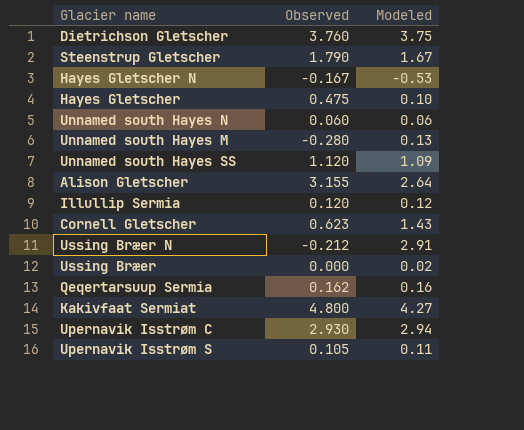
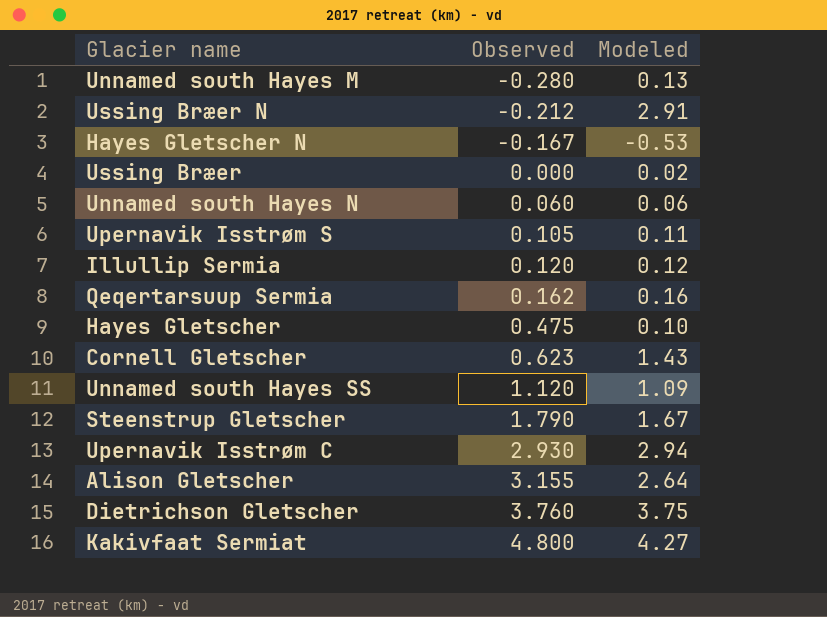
row order: none -> Observed ascending

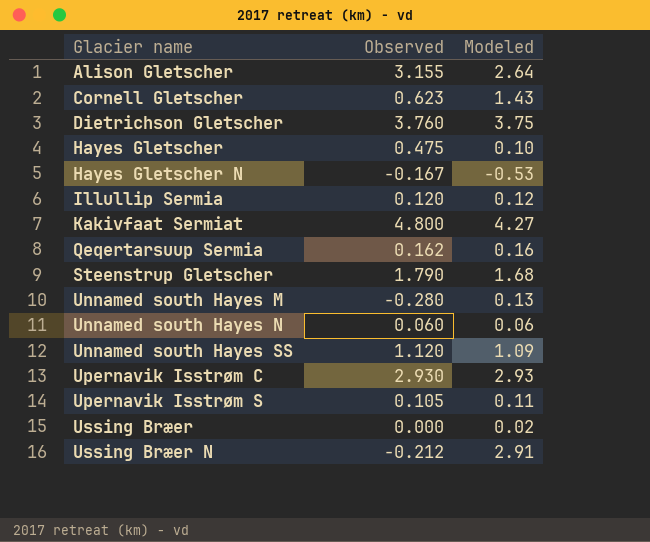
row order: Observed ascending -> Glacier name ascending
Steenstrup Gletscher | Modeled: 1.67 -> 1.68
Upernavik Isstrøm C | Modeled: 2.94 -> 2.93

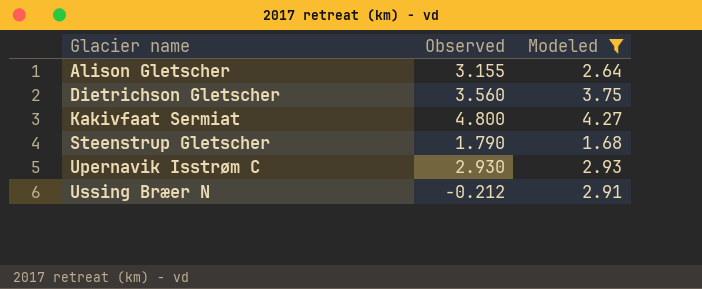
filter: none -> Modeled >= 1.68
Dietrichson Gletscher | Observed: 3.760 -> 3.560

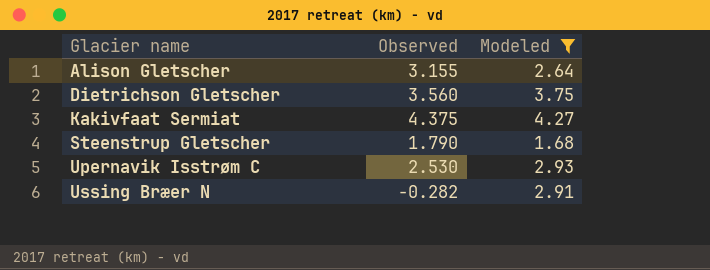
Kakivfaat Sermiat | Observed: 4.800 -> 4.375
Upernavik Isstrøm C | Observed: 2.930 -> 2.530
Ussing Bræer N | Observed: -0.212 -> -0.282

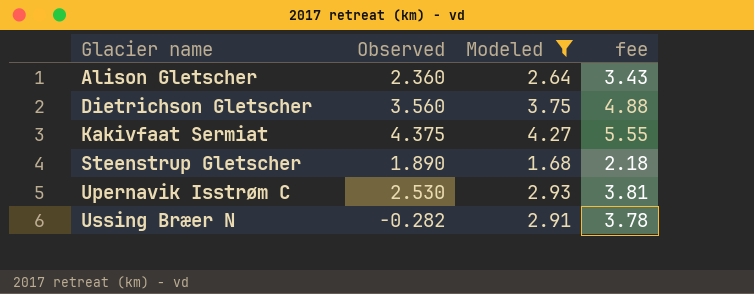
column fee | formula: none -> [Modeled] * 1.3
Alison Gletscher | Observed: 3.155 -> 2.360
Steenstrup Gletscher | Observed: 1.790 -> 1.890

